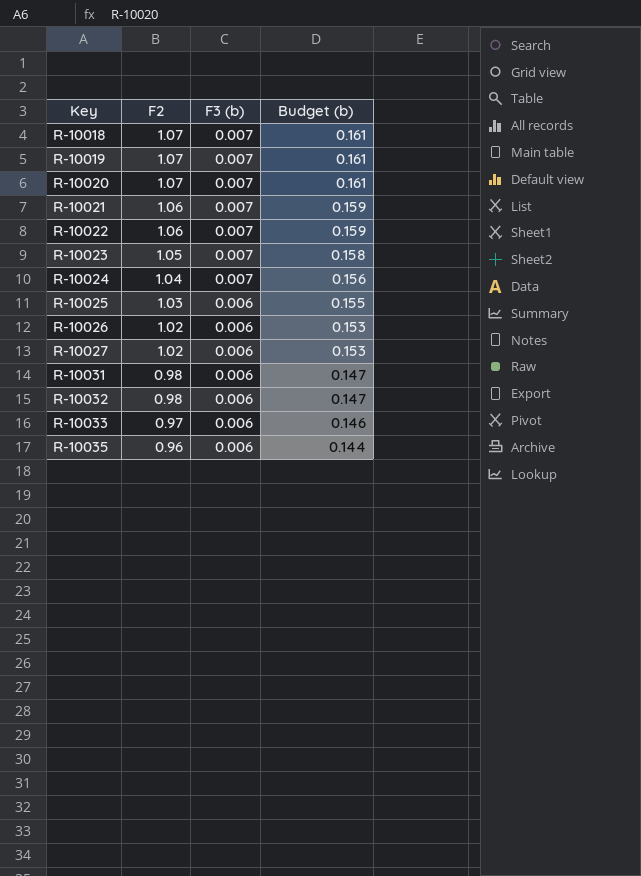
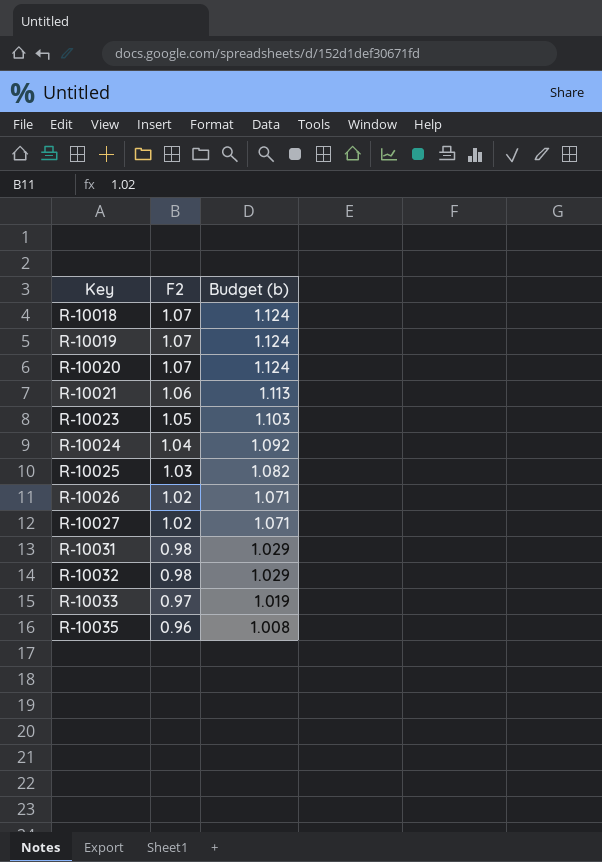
column F3 (b) | position: 3 -> none
column Budget (b) | formula: [F2] * 0.15 -> [F2] * 1.05
row R-10022: 1.06 | 0.007 | 0.159 -> none

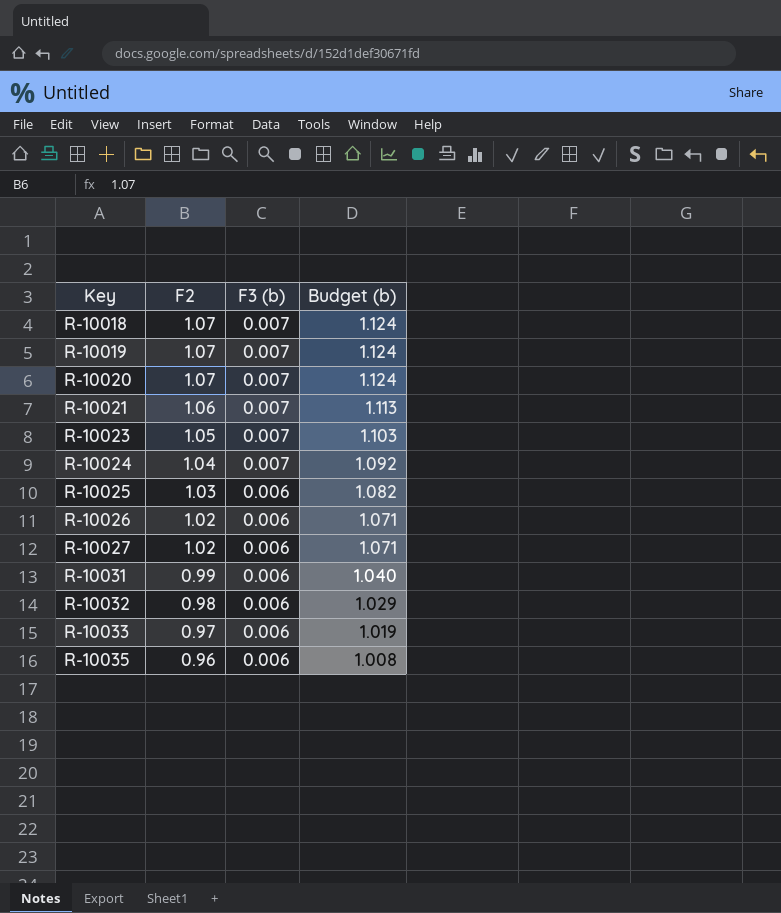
column F3 (b) | position: none -> 3
R-10031 | F2: 0.98 -> 0.99
R-10031 | Budget (b): 1.029 -> 1.040

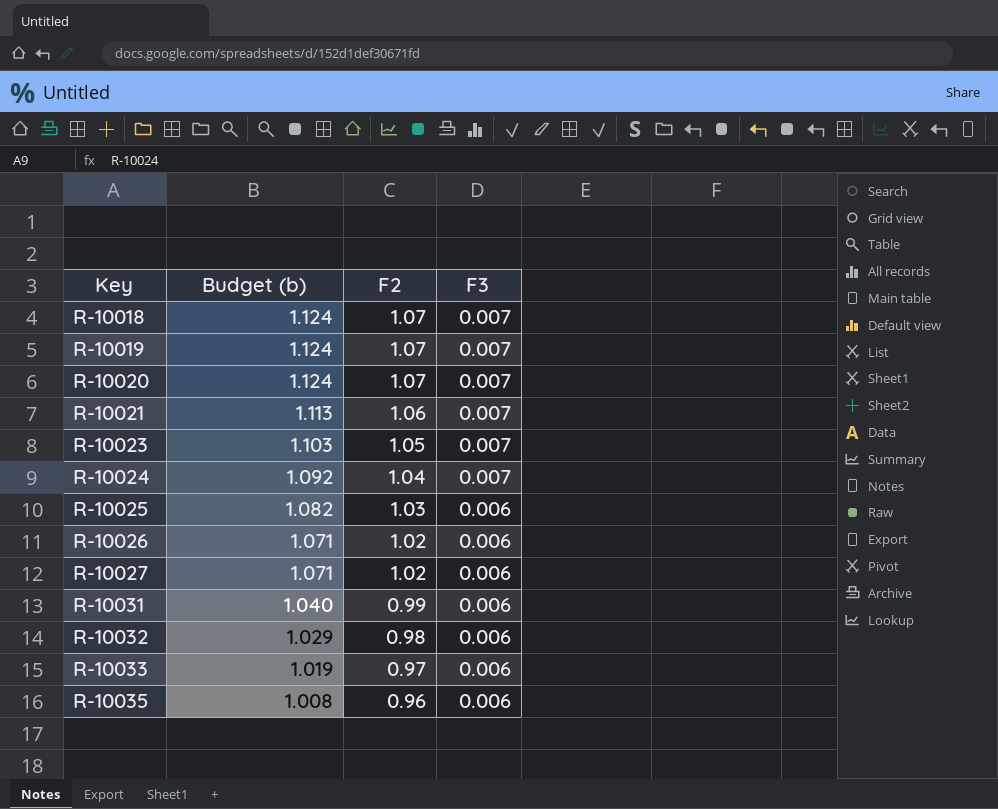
column Budget (b) | position: 4 -> 2
column name: F3 (b) -> F3

